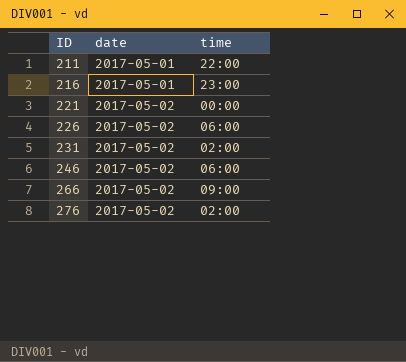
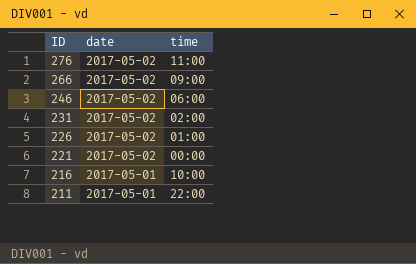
row order: ID ascending -> ID descending
276 | time: 02:00 -> 11:00
226 | time: 06:00 -> 01:00
216 | time: 23:00 -> 10:00

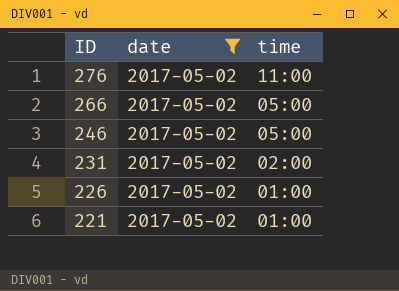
filter: none -> date = 2017-05-02
266 | time: 09:00 -> 05:00
246 | time: 06:00 -> 05:00
221 | time: 00:00 -> 01:00

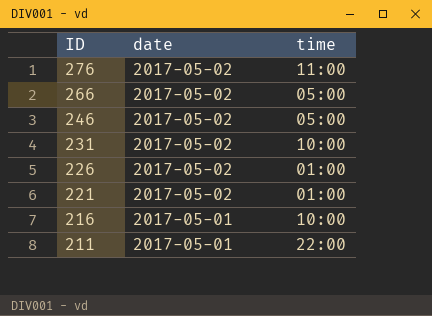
filter: date = 2017-05-02 -> none
231 | time: 02:00 -> 10:00

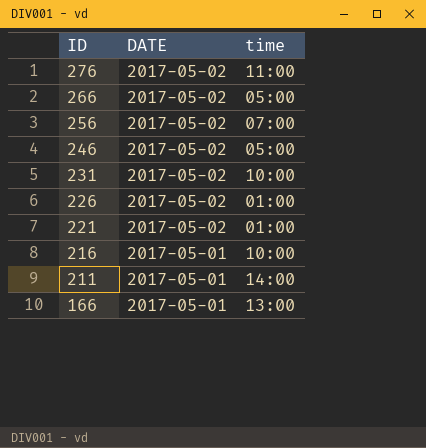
column name: date -> DATE
row 256: none -> 2017-05-02 | 07:00
211 | time: 22:00 -> 14:00
row 166: none -> 2017-05-01 | 13:00

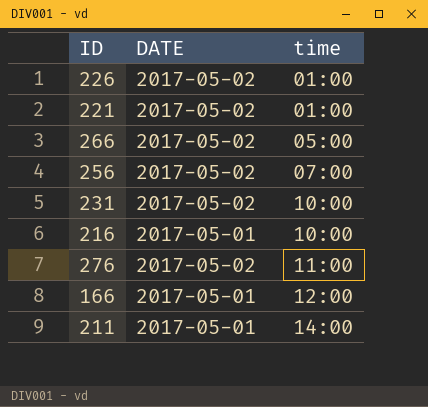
row order: ID descending -> time ascending
row 246: 2017-05-02 | 05:00 -> none
166 | time: 13:00 -> 12:00

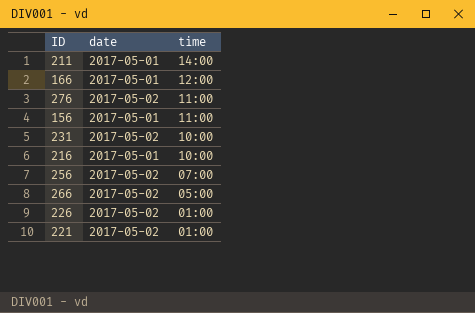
row order: time ascending -> time descending
column name: DATE -> date
row 156: none -> 2017-05-01 | 11:00

